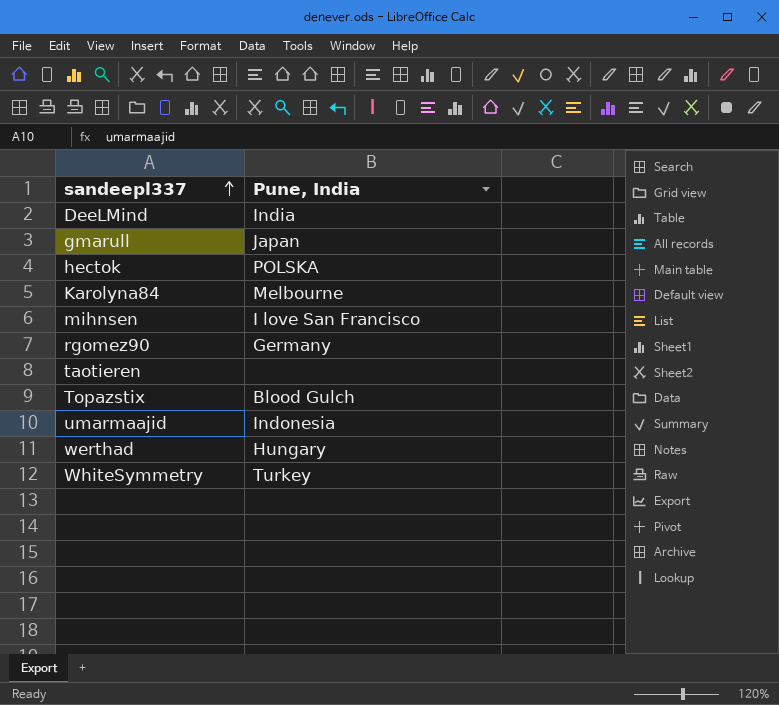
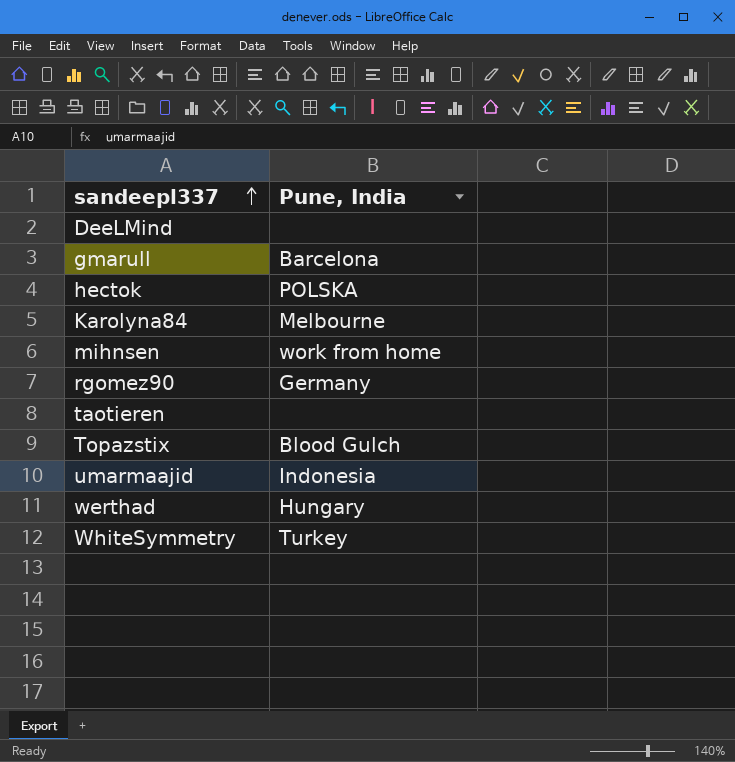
DeeLMind | Pune, India: India -> none
gmarull | Pune, India: Japan -> Barcelona
mihnsen | Pune, India: I love San Francisco -> work from home

